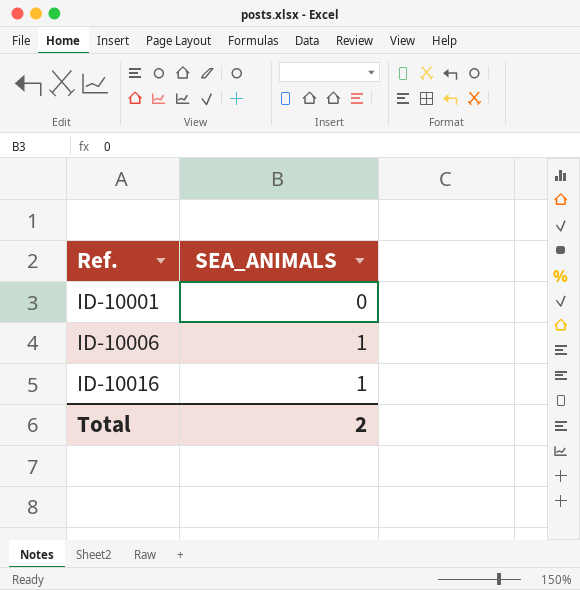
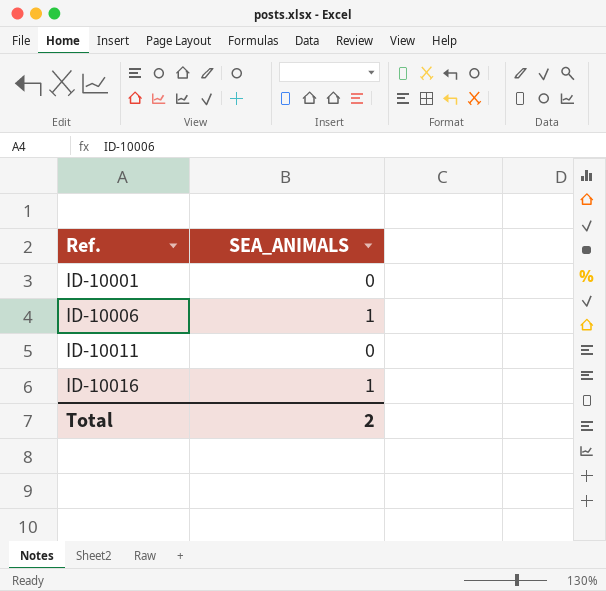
row ID-10011: none -> 0

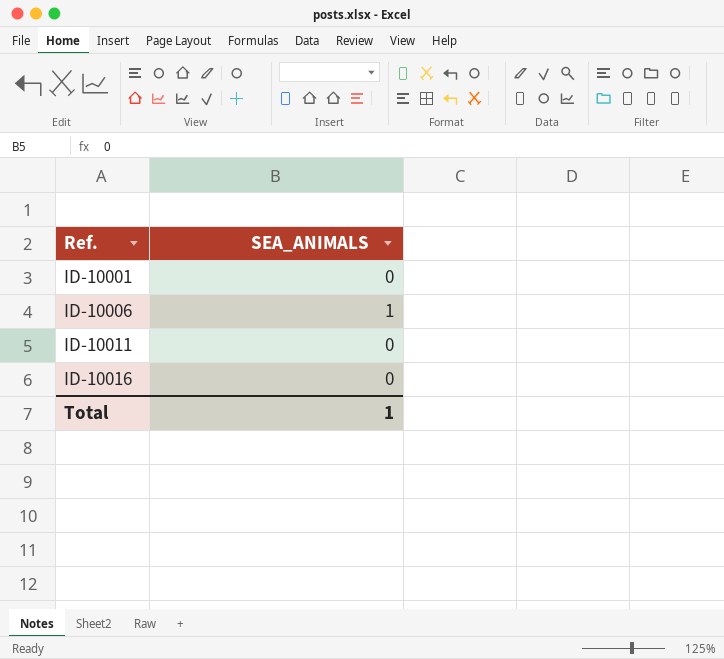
ID-10016 | SEA_ANIMALS: 1 -> 0
Total | SEA_ANIMALS: 2 -> 1

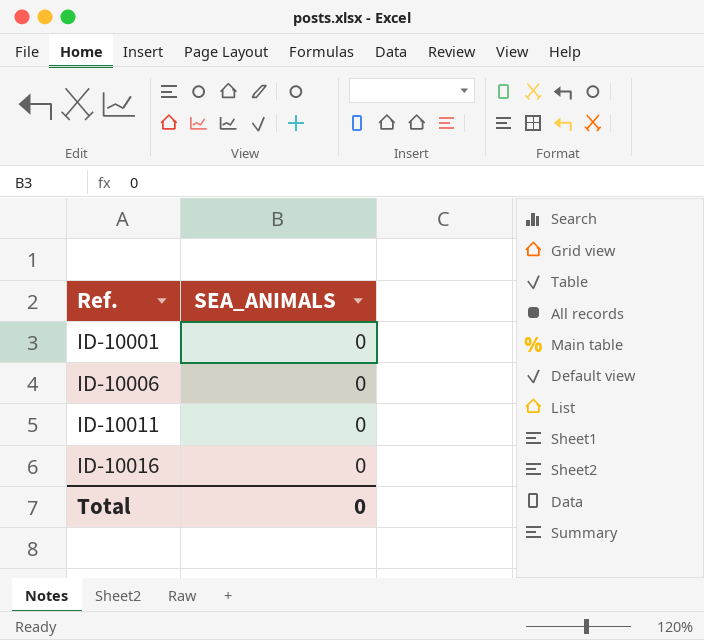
ID-10006 | SEA_ANIMALS: 1 -> 0
Total | SEA_ANIMALS: 1 -> 0

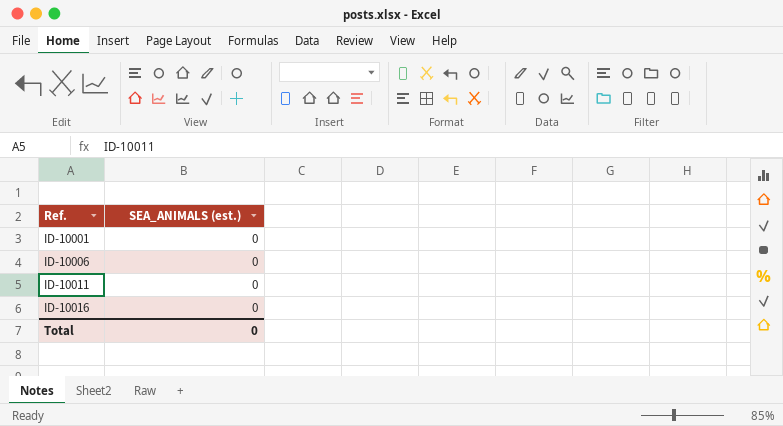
column name: SEA_ANIMALS -> SEA_ANIMALS (est.)

